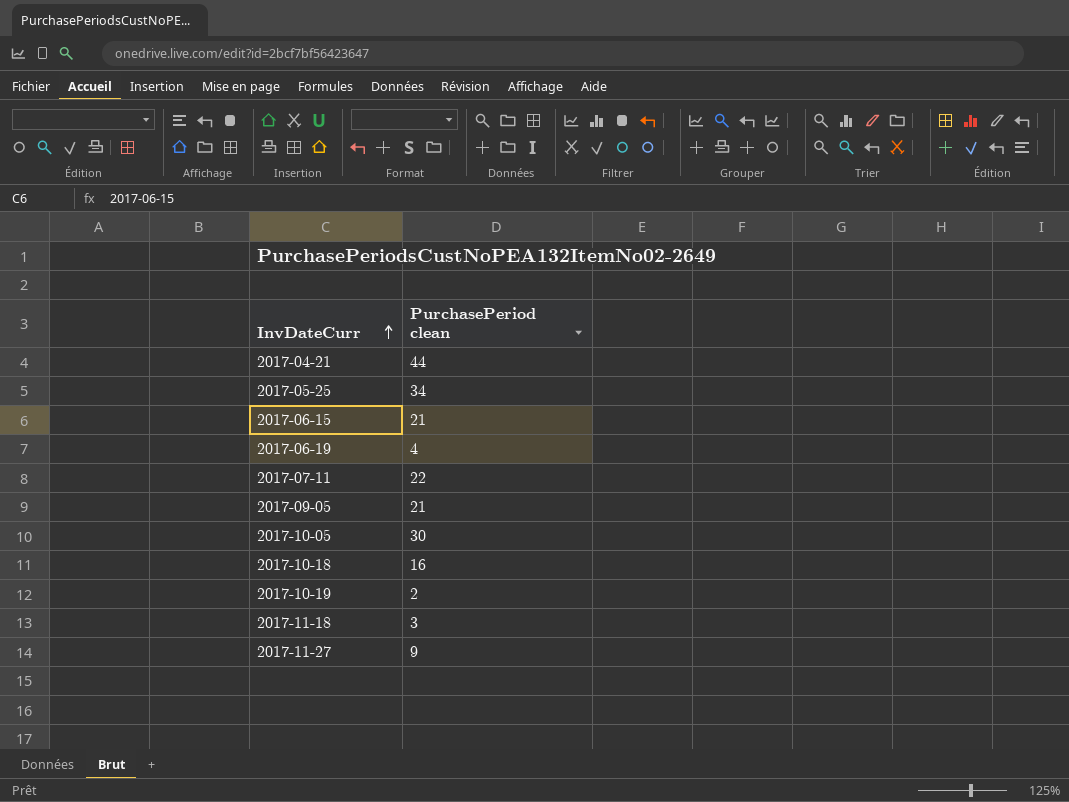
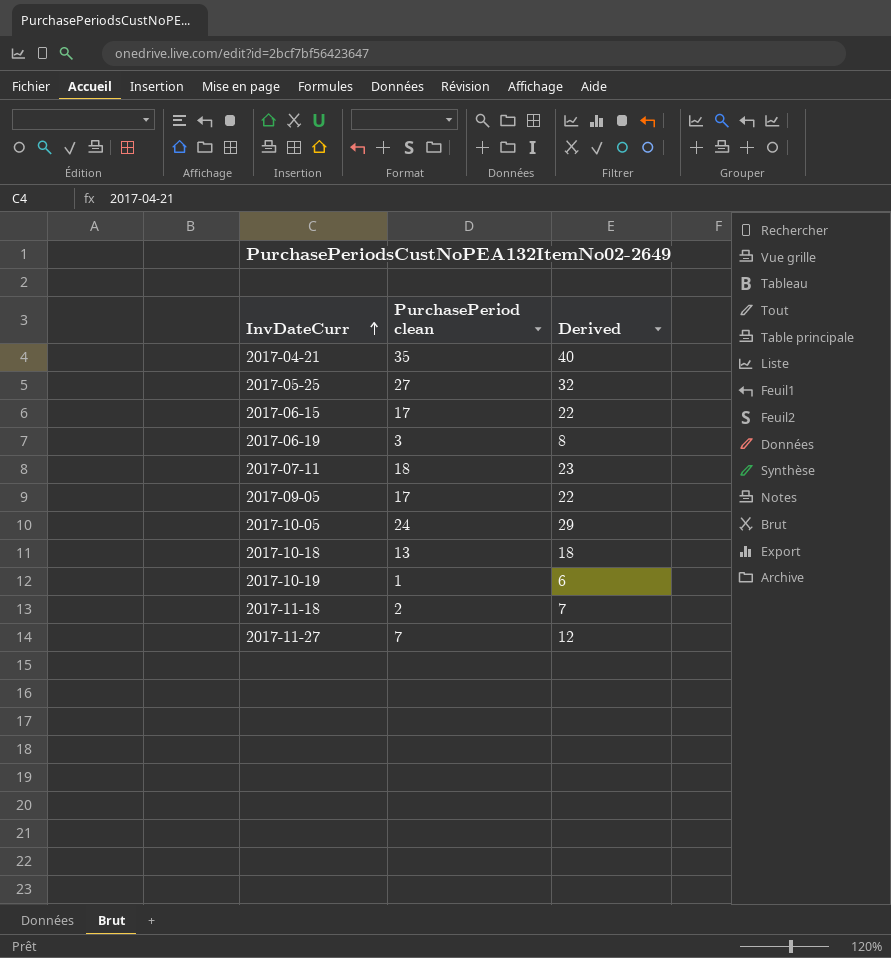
column Derived | formula: none -> [PurchasePeriod clean] + 5
2017-04-21 | PurchasePeriod clean: 44 -> 35
2017-05-25 | PurchasePeriod clean: 34 -> 27
2017-06-15 | PurchasePeriod clean: 21 -> 17
2017-06-19 | PurchasePeriod clean: 4 -> 3
2017-07-11 | PurchasePeriod clean: 22 -> 18
2017-09-05 | PurchasePeriod clean: 21 -> 17
2017-10-05 | PurchasePeriod clean: 30 -> 24
2017-10-18 | PurchasePeriod clean: 16 -> 13
2017-10-19 | PurchasePeriod clean: 2 -> 1
2017-11-18 | PurchasePeriod clean: 3 -> 2
2017-11-27 | PurchasePeriod clean: 9 -> 7

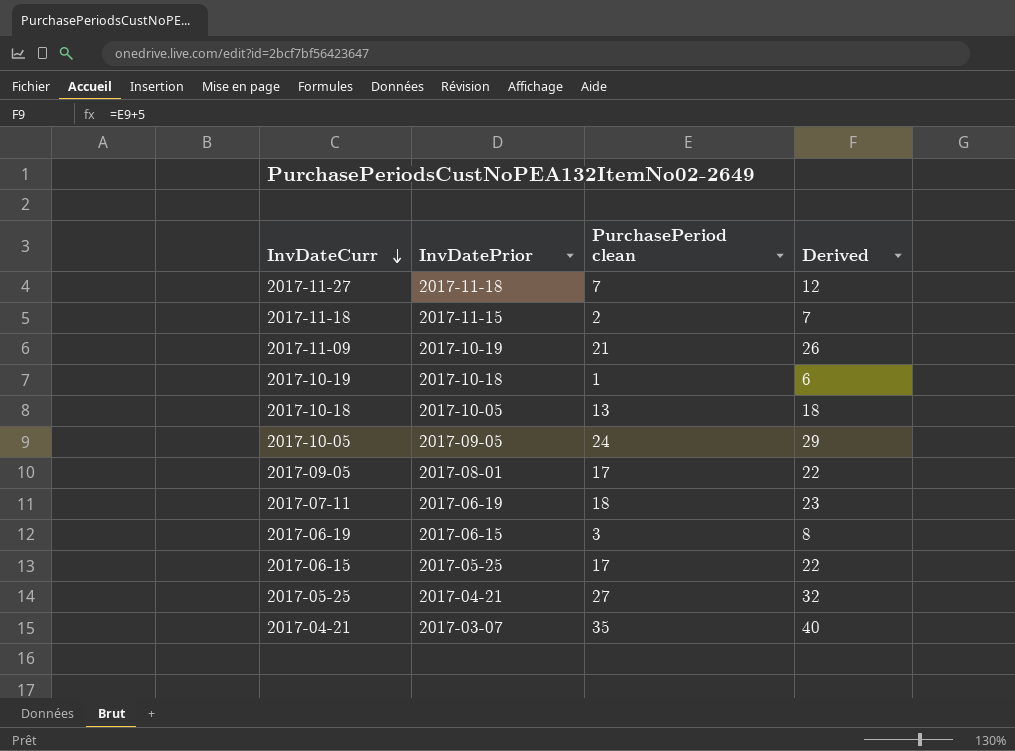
row order: InvDateCurr ascending -> InvDateCurr descending
column InvDatePrior | position: none -> 2
row 2017-11-09: none -> 2017-10-19 | 21 | 26

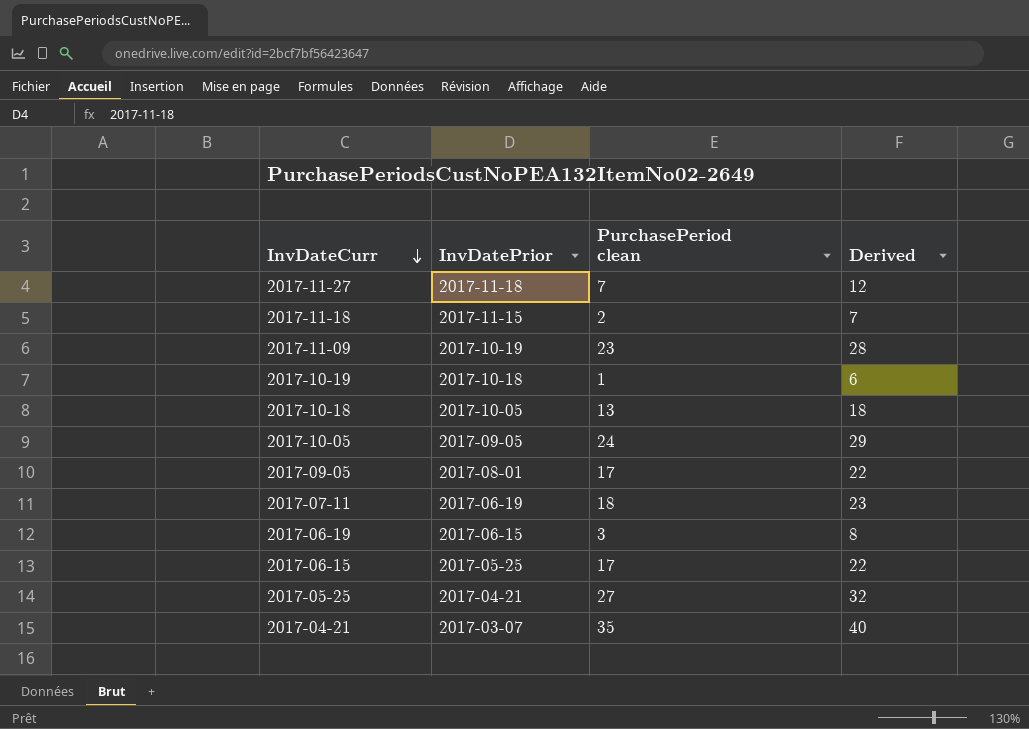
2017-11-09 | PurchasePeriod clean: 21 -> 23
2017-11-09 | Derived: 26 -> 28

